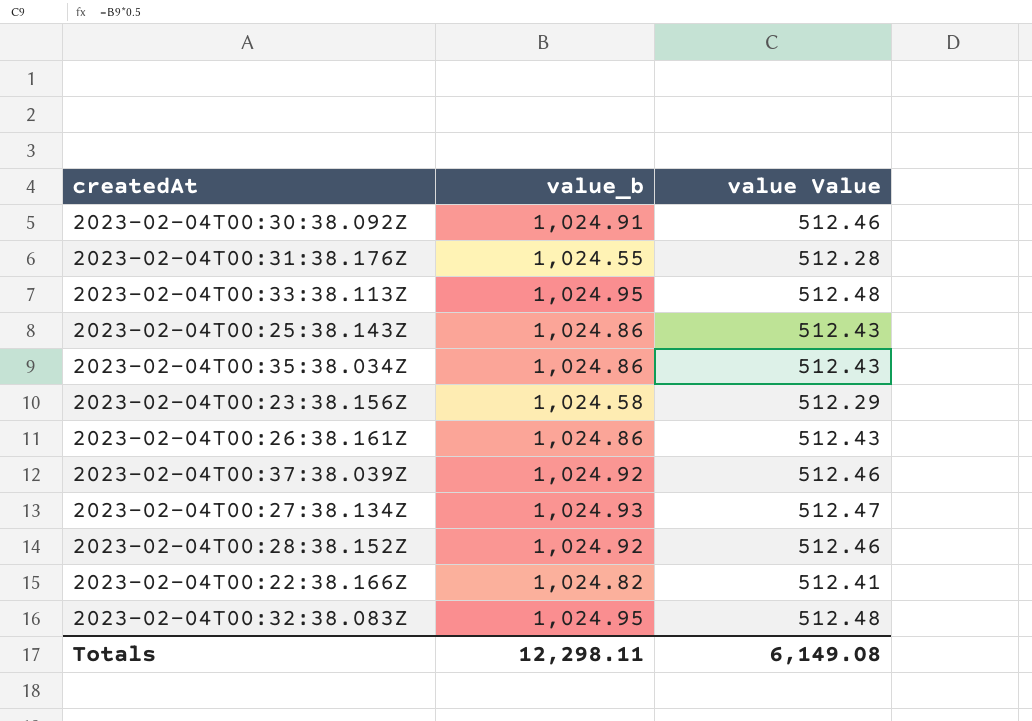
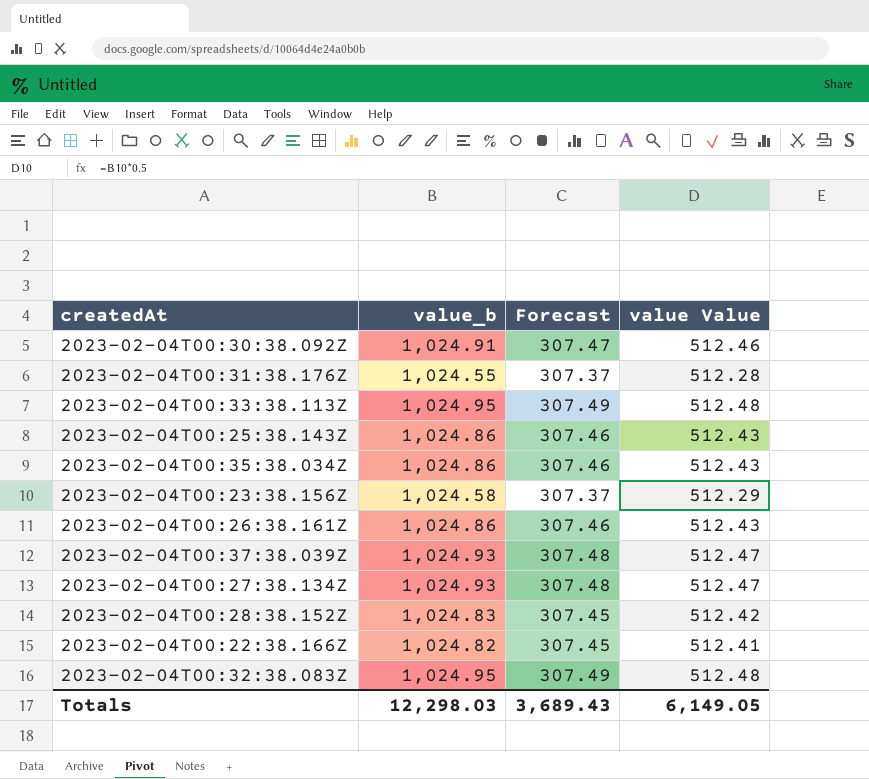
column Forecast | formula: none -> [value_b] * 0.3
2023-02-04T00:37:38.039Z | value_b: 1,024.92 -> 1,024.93
2023-02-04T00:37:38.039Z | value Value: 512.46 -> 512.47
2023-02-04T00:28:38.152Z | value_b: 1,024.92 -> 1,024.83
2023-02-04T00:28:38.152Z | value Value: 512.46 -> 512.42
Totals | value_b: 12,298.11 -> 12,298.03
Totals | value Value: 6,149.08 -> 6,149.05

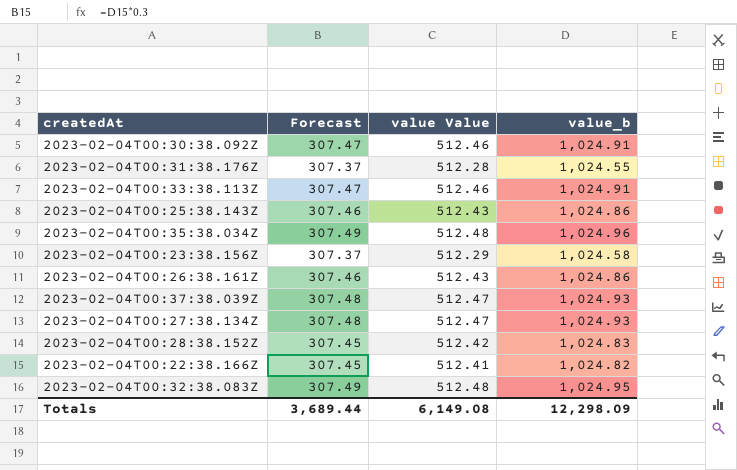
column value_b | position: 2 -> 4
2023-02-04T00:33:38.113Z | Forecast: 307.49 -> 307.47
2023-02-04T00:33:38.113Z | value Value: 512.48 -> 512.46
2023-02-04T00:33:38.113Z | value_b: 1,024.95 -> 1,024.91
2023-02-04T00:35:38.034Z | Forecast: 307.46 -> 307.49
2023-02-04T00:35:38.034Z | value Value: 512.43 -> 512.48
2023-02-04T00:35:38.034Z | value_b: 1,024.86 -> 1,024.96
Totals | Forecast: 3,689.43 -> 3,689.44
Totals | value Value: 6,149.05 -> 6,149.08
Totals | value_b: 12,298.03 -> 12,298.09

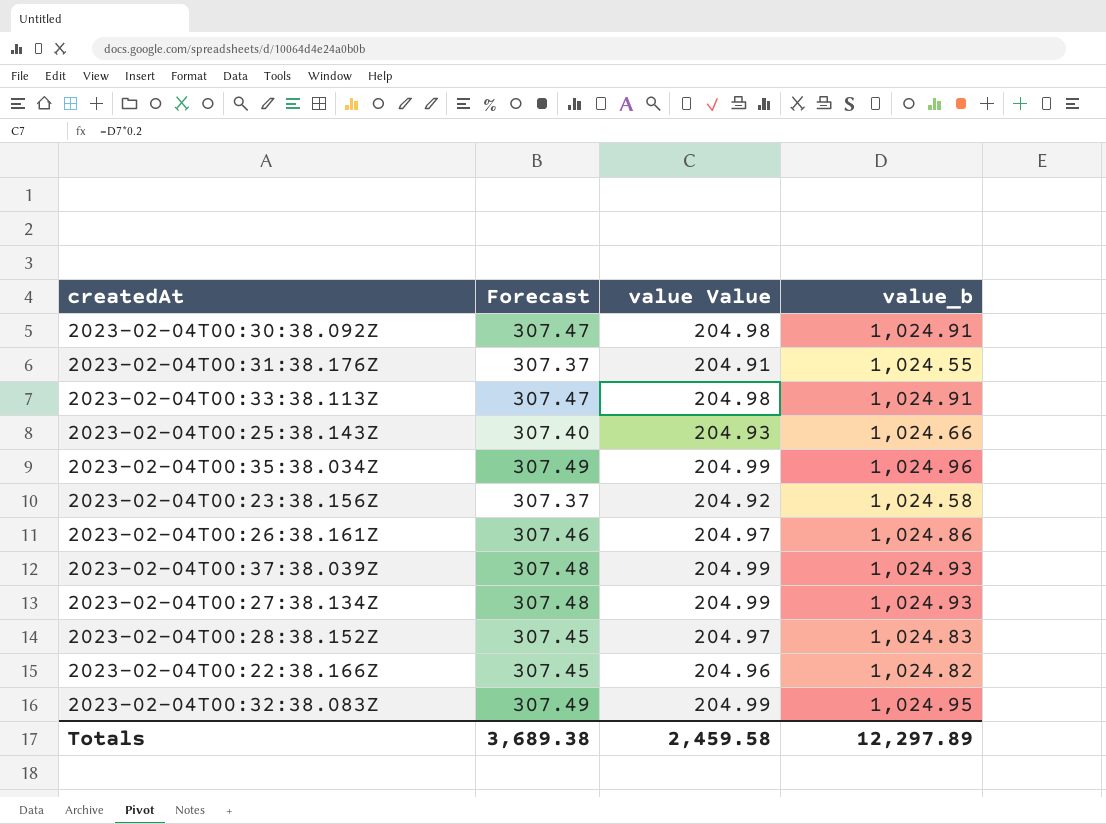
column value Value | formula: [value_b] * 0.5 -> [value_b] * 0.2
2023-02-04T00:25:38.143Z | Forecast: 307.46 -> 307.40
2023-02-04T00:25:38.143Z | value_b: 1,024.86 -> 1,024.66
Totals | Forecast: 3,689.44 -> 3,689.38
Totals | value Value: 6,149.08 -> 2,459.58
Totals | value_b: 12,298.09 -> 12,297.89

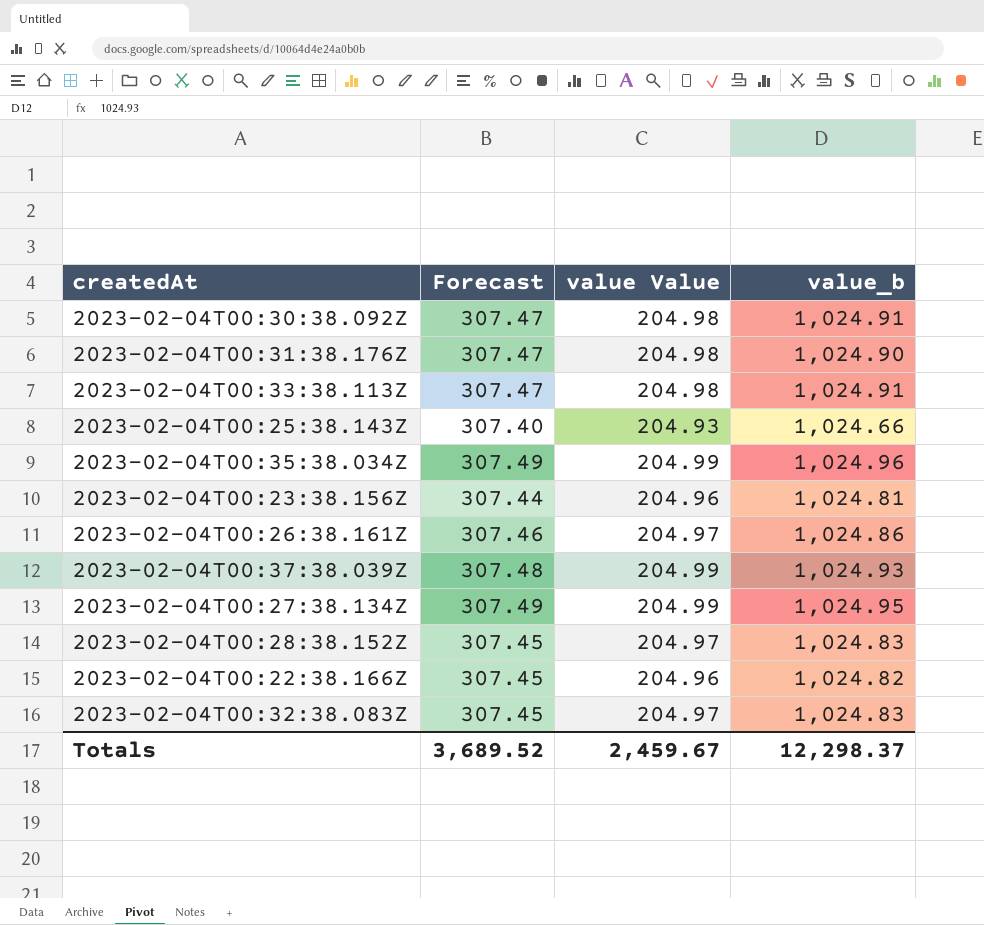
2023-02-04T00:31:38.176Z | Forecast: 307.37 -> 307.47
2023-02-04T00:31:38.176Z | value Value: 204.91 -> 204.98
2023-02-04T00:31:38.176Z | value_b: 1,024.55 -> 1,024.90
2023-02-04T00:23:38.156Z | Forecast: 307.37 -> 307.44
2023-02-04T00:23:38.156Z | value Value: 204.92 -> 204.96
2023-02-04T00:23:38.156Z | value_b: 1,024.58 -> 1,024.81
2023-02-04T00:27:38.134Z | Forecast: 307.48 -> 307.49
2023-02-04T00:27:38.134Z | value_b: 1,024.93 -> 1,024.95
2023-02-04T00:32:38.083Z | Forecast: 307.49 -> 307.45
2023-02-04T00:32:38.083Z | value Value: 204.99 -> 204.97
2023-02-04T00:32:38.083Z | value_b: 1,024.95 -> 1,024.83
Totals | Forecast: 3,689.38 -> 3,689.52
Totals | value Value: 2,459.58 -> 2,459.67
Totals | value_b: 12,297.89 -> 12,298.37

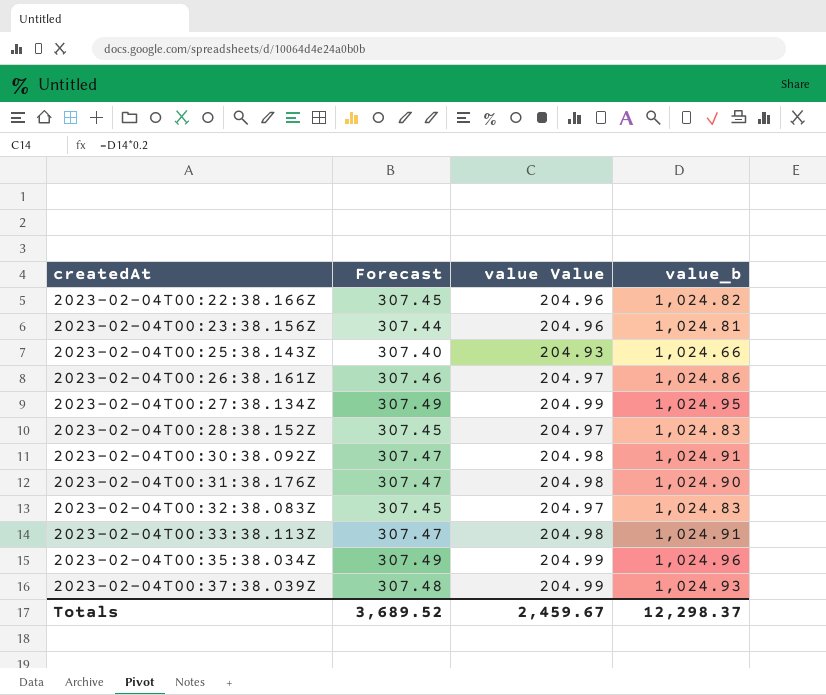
row order: none -> createdAt ascending

